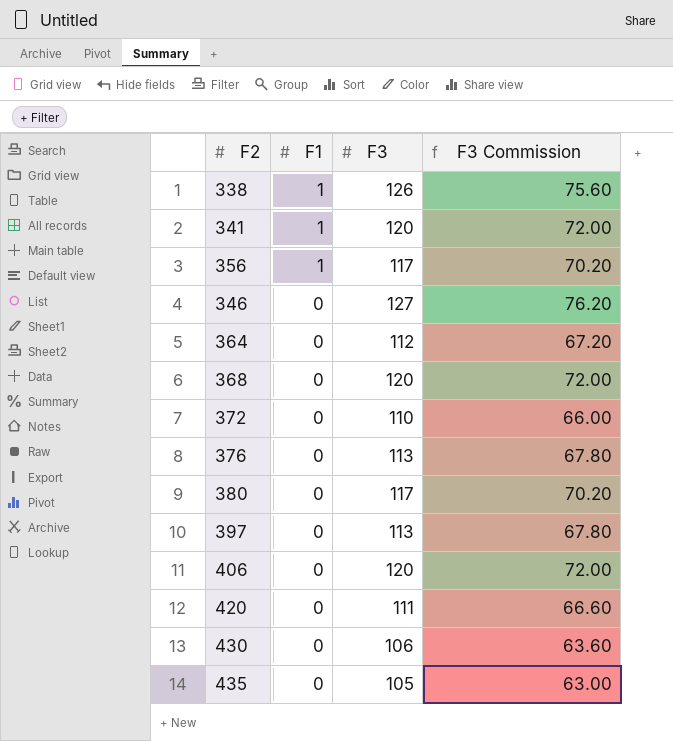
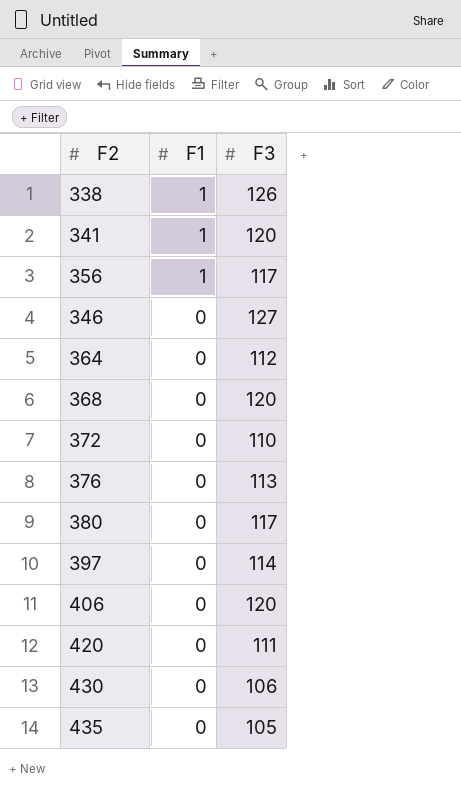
column F3 Commission | formula: [F3] * 0.6 -> none
397 | F3: 113 -> 114

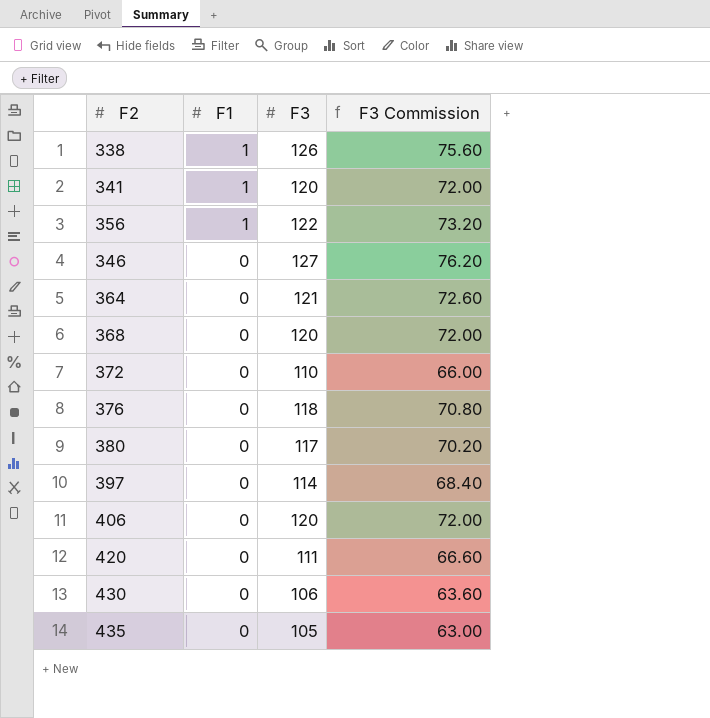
column F3 Commission | formula: none -> [F3] * 0.6
356 | F3: 117 -> 122
364 | F3: 112 -> 121
376 | F3: 113 -> 118

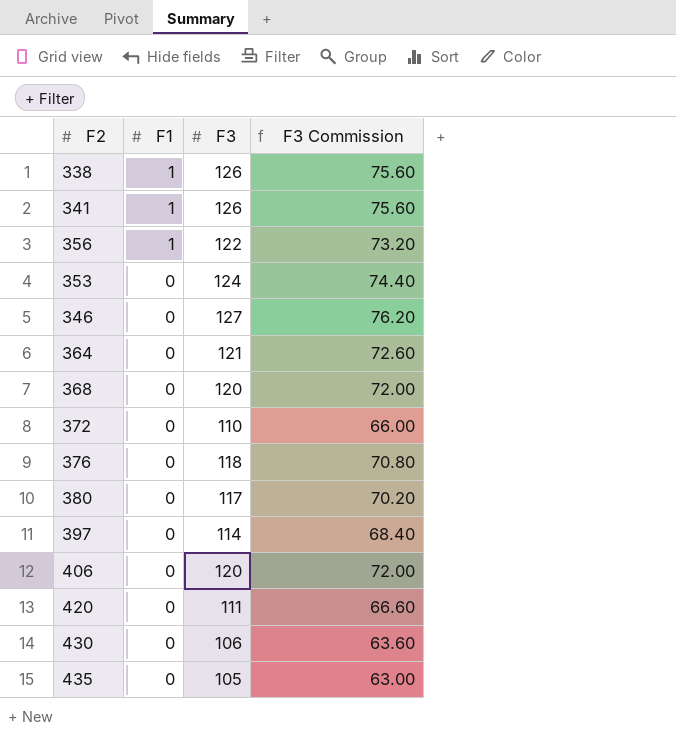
341 | F3: 120 -> 126
341 | F3 Commission: 72.00 -> 75.60
row 353: none -> 0 | 124 | 74.40

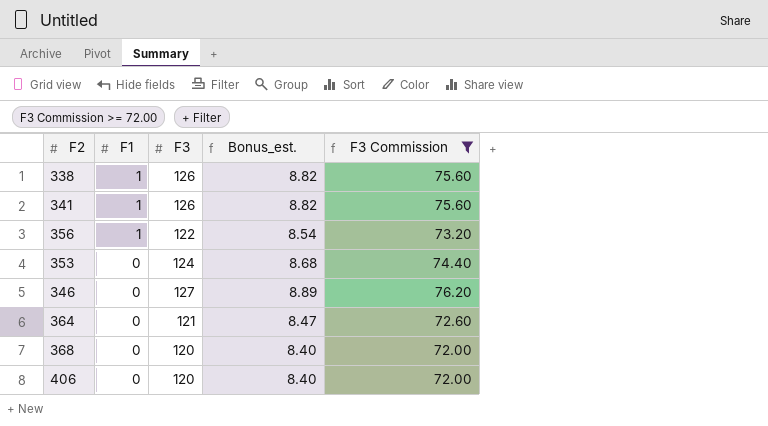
filter: none -> F3 Commission >= 72.00
column Bonus_est. | formula: none -> [F3] * 0.07

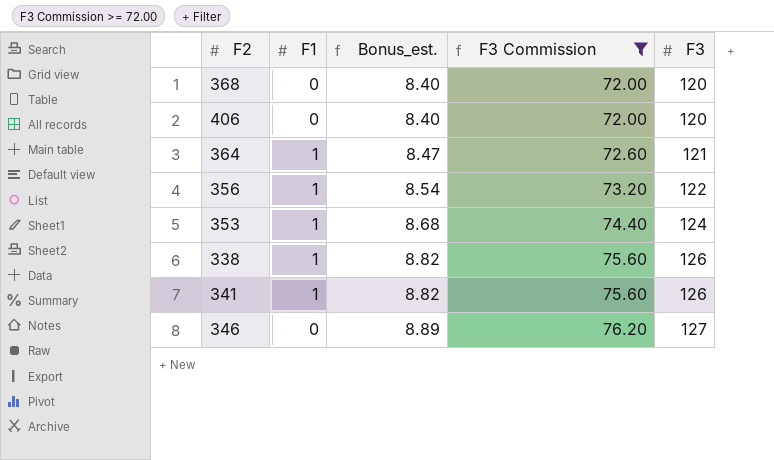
row order: F1 descending -> Bonus_est. ascending
column F3 | position: 3 -> 5
364 | F1: 0 -> 1
353 | F1: 0 -> 1

